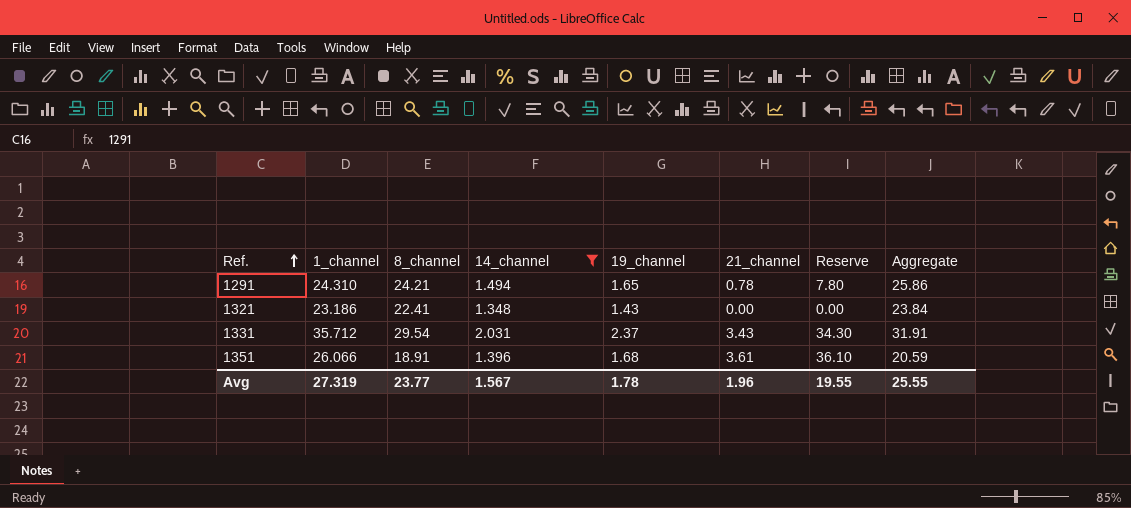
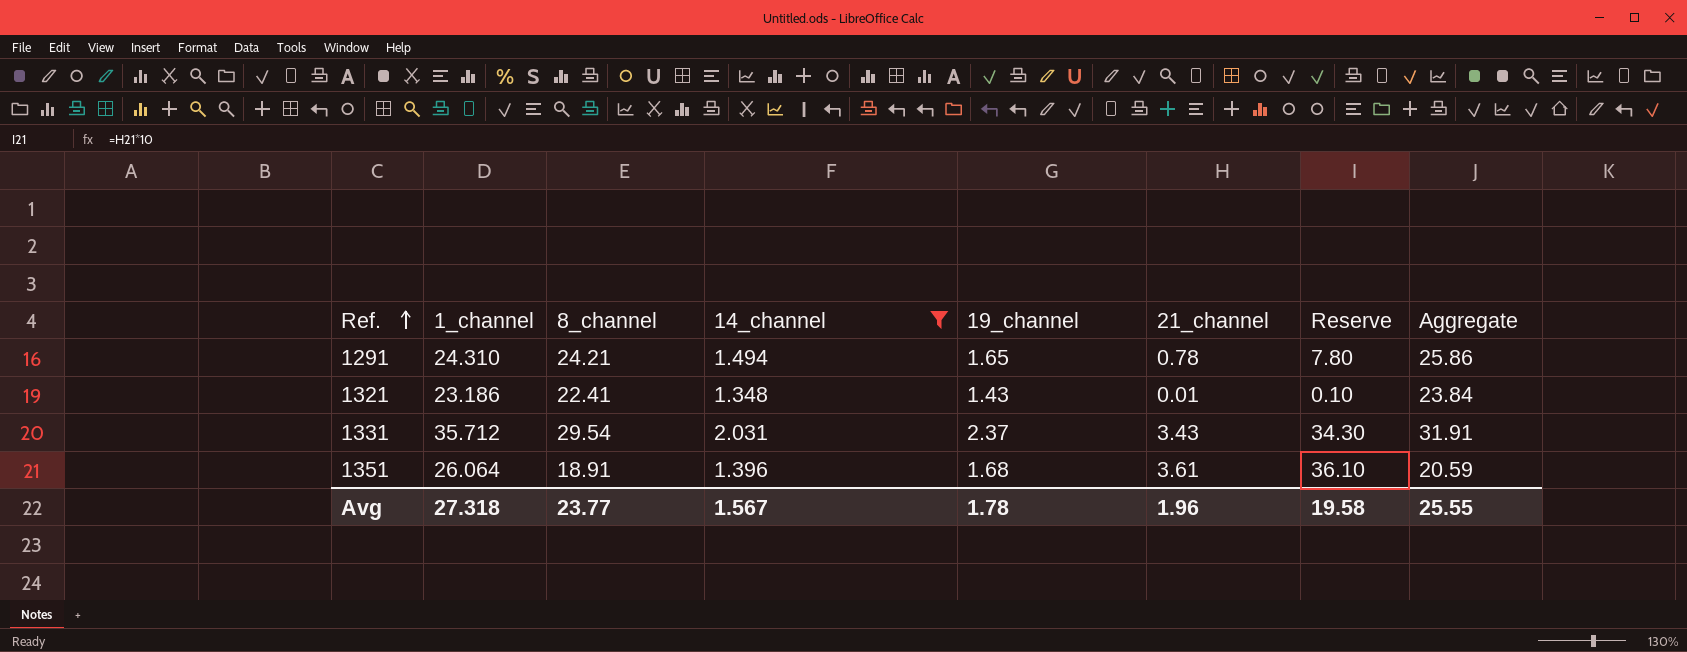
1321 | 21_channel: 0.00 -> 0.01
1321 | Reserve: 0.00 -> 0.10
1351 | 1_channel: 26.066 -> 26.064
Avg | 1_channel: 27.319 -> 27.318
Avg | Reserve: 19.55 -> 19.58

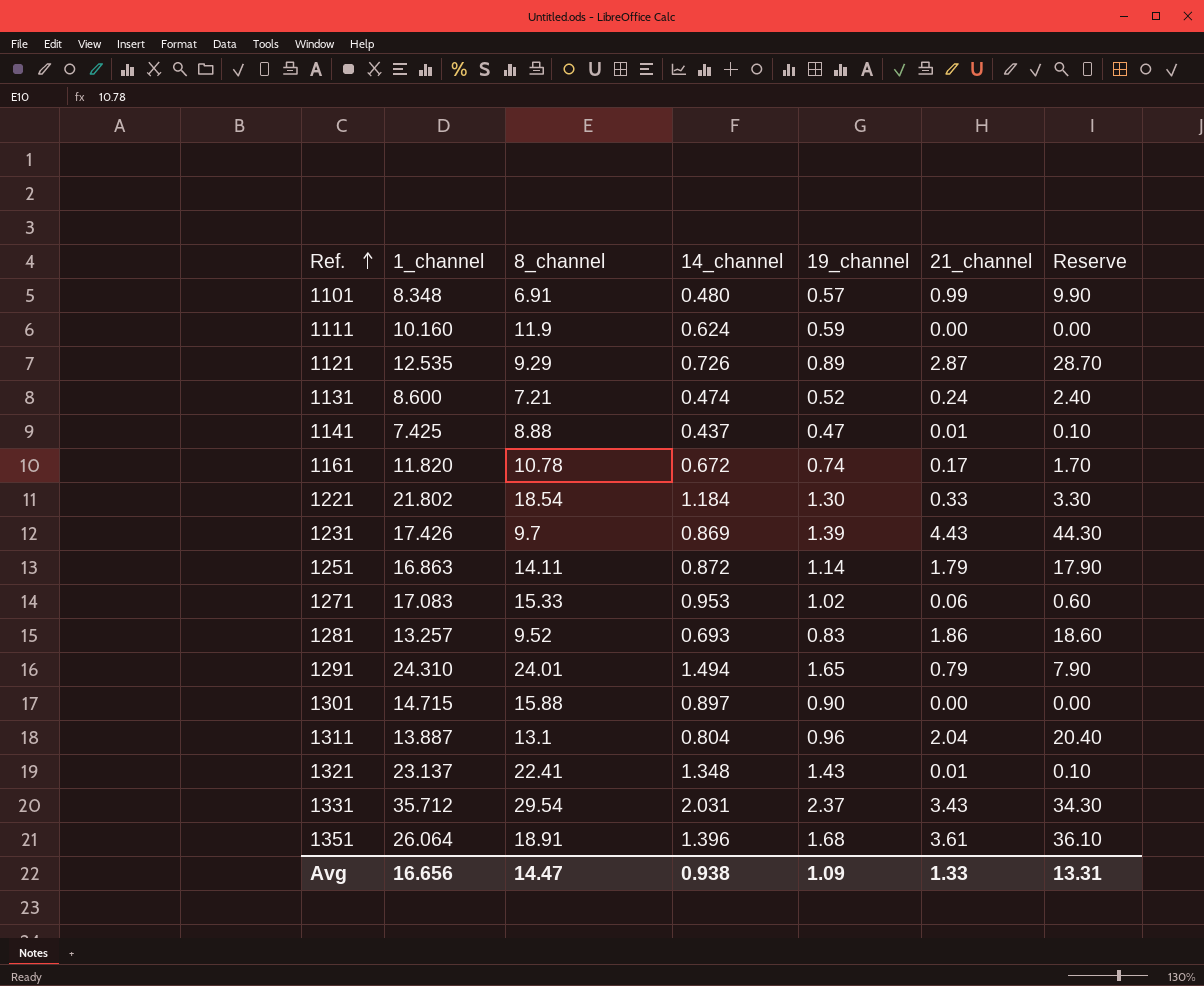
filter: 14_channel >= 1.348 -> none
column Aggregate | formula: [8_channel] + [19_channel] -> none
1291 | 8_channel: 24.21 -> 24.01
1291 | 21_channel: 0.78 -> 0.79
1291 | Reserve: 7.80 -> 7.90
1321 | 1_channel: 23.186 -> 23.137
Avg | 1_channel: 27.318 -> 16.656
Avg | 8_channel: 23.77 -> 14.47
Avg | 14_channel: 1.567 -> 0.938
Avg | 19_channel: 1.78 -> 1.09
Avg | 21_channel: 1.96 -> 1.33
Avg | Reserve: 19.58 -> 13.31

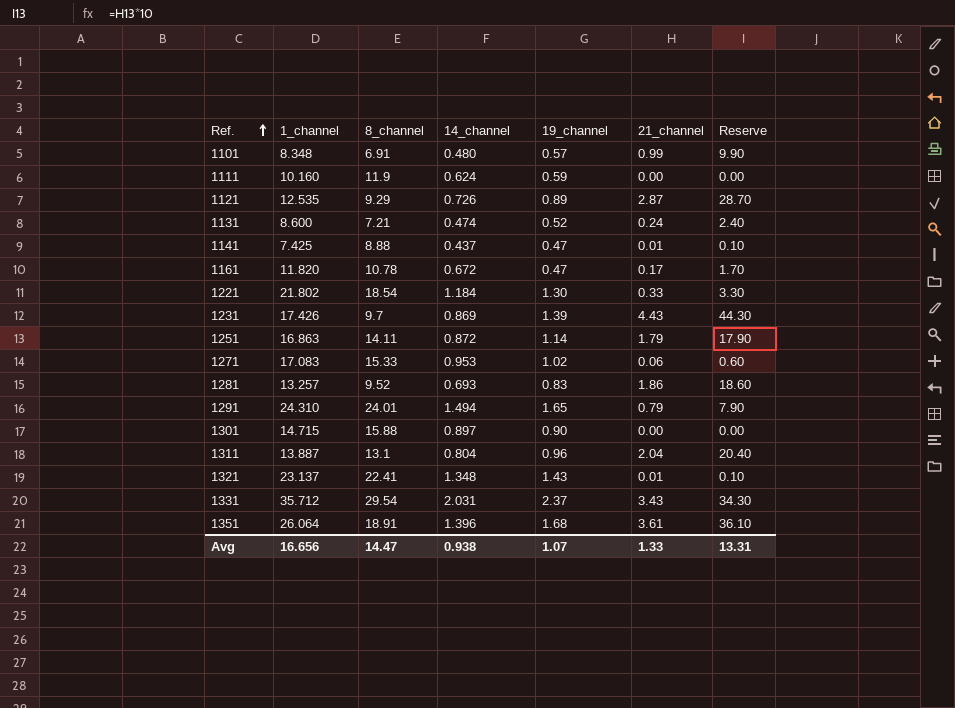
1161 | 19_channel: 0.74 -> 0.47
Avg | 19_channel: 1.09 -> 1.07

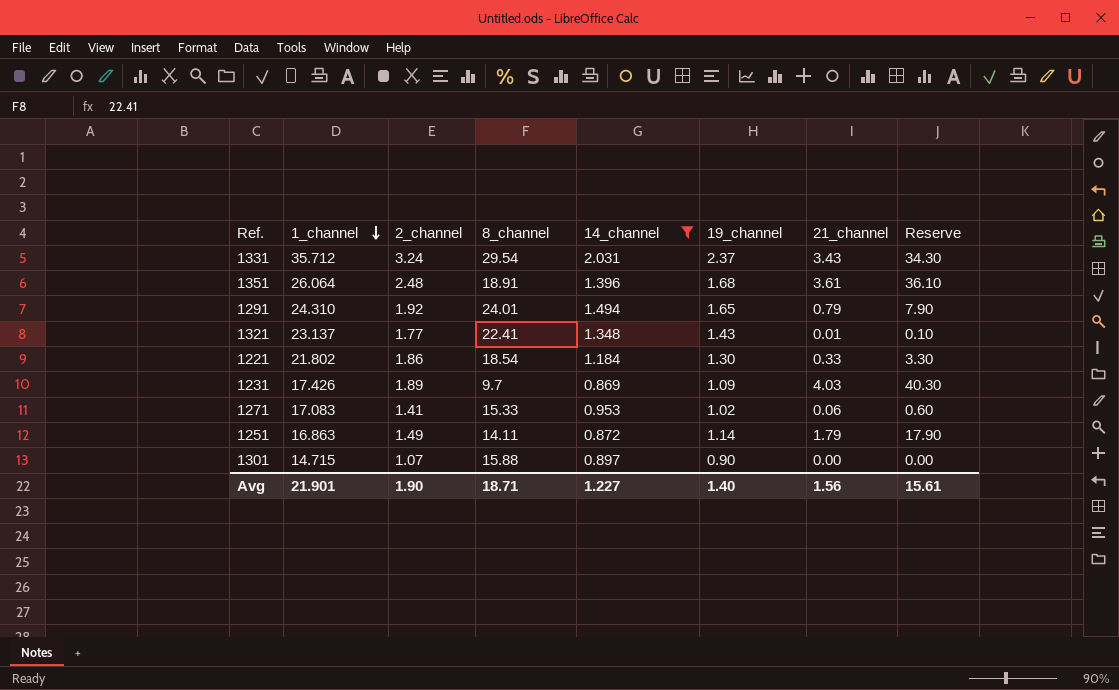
filter: none -> 14_channel >= 0.869
row order: Ref. ascending -> 1_channel descending
column 2_channel | position: none -> 3
1231 | 19_channel: 1.39 -> 1.09
1231 | 21_channel: 4.43 -> 4.03
1231 | Reserve: 44.30 -> 40.30
Avg | 1_channel: 16.656 -> 21.901
Avg | 8_channel: 14.47 -> 18.71
Avg | 14_channel: 0.938 -> 1.227
Avg | 19_channel: 1.07 -> 1.40
Avg | 21_channel: 1.33 -> 1.56
Avg | Reserve: 13.31 -> 15.61

